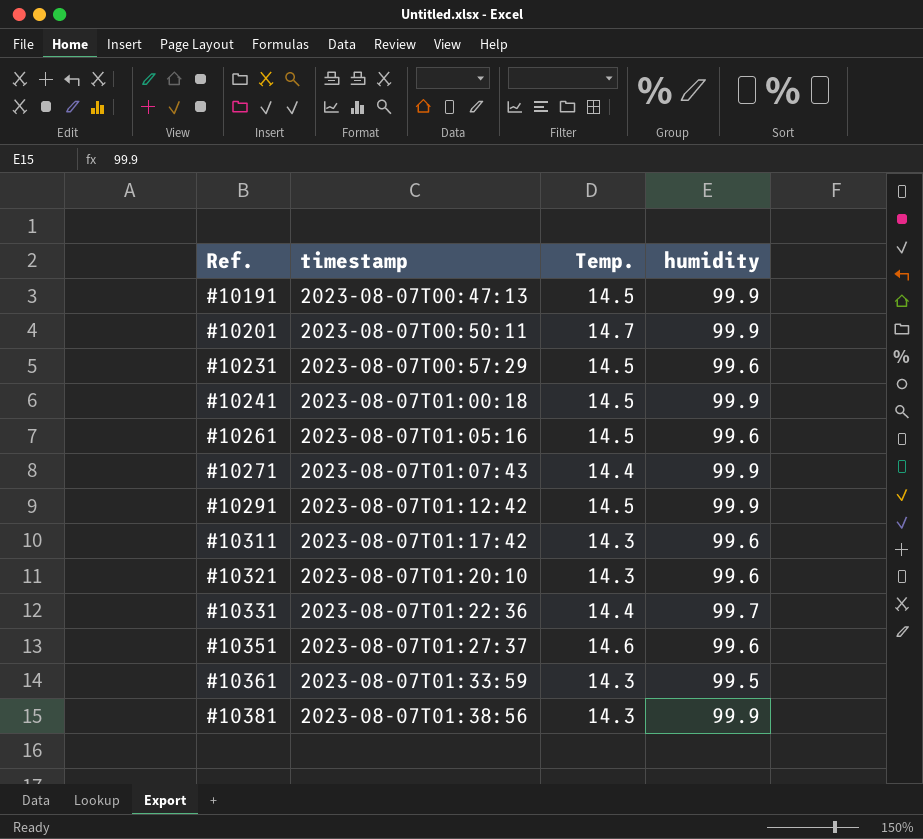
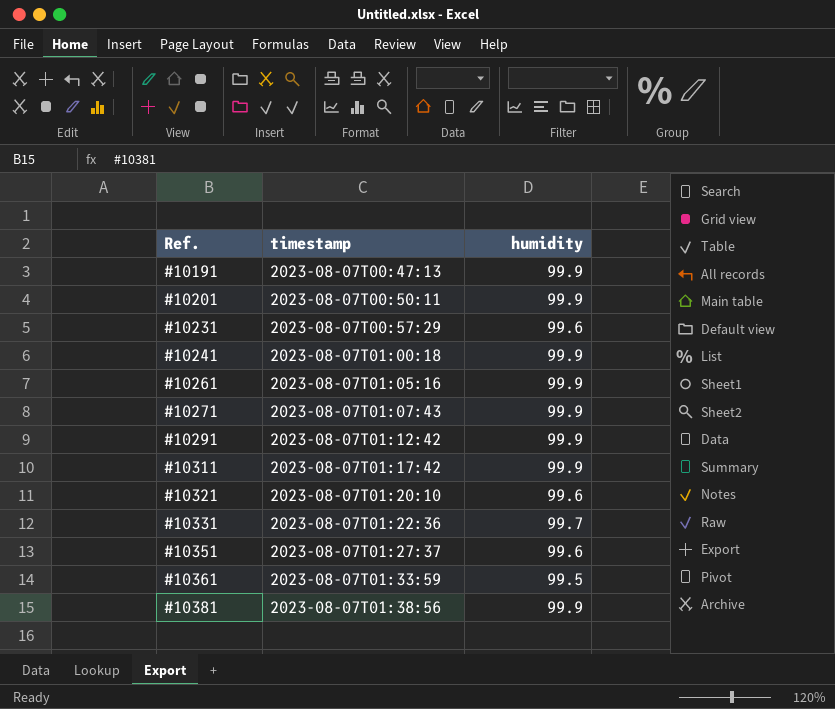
column Temp. | position: 3 -> none
#10261 | humidity: 99.6 -> 99.9
#10311 | humidity: 99.6 -> 99.9

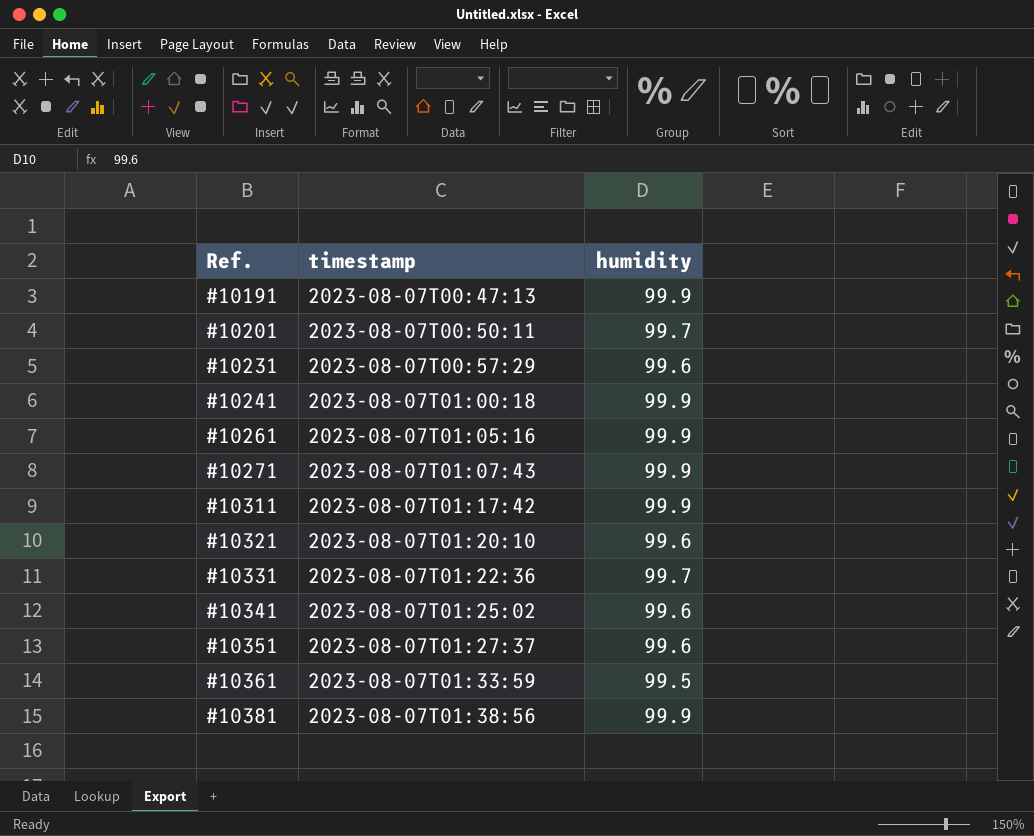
row #10291: 2023-08-07T01:12:42 | 99.9 -> none
#10201 | humidity: 99.9 -> 99.7
row #10341: none -> 2023-08-07T01:25:02 | 99.6

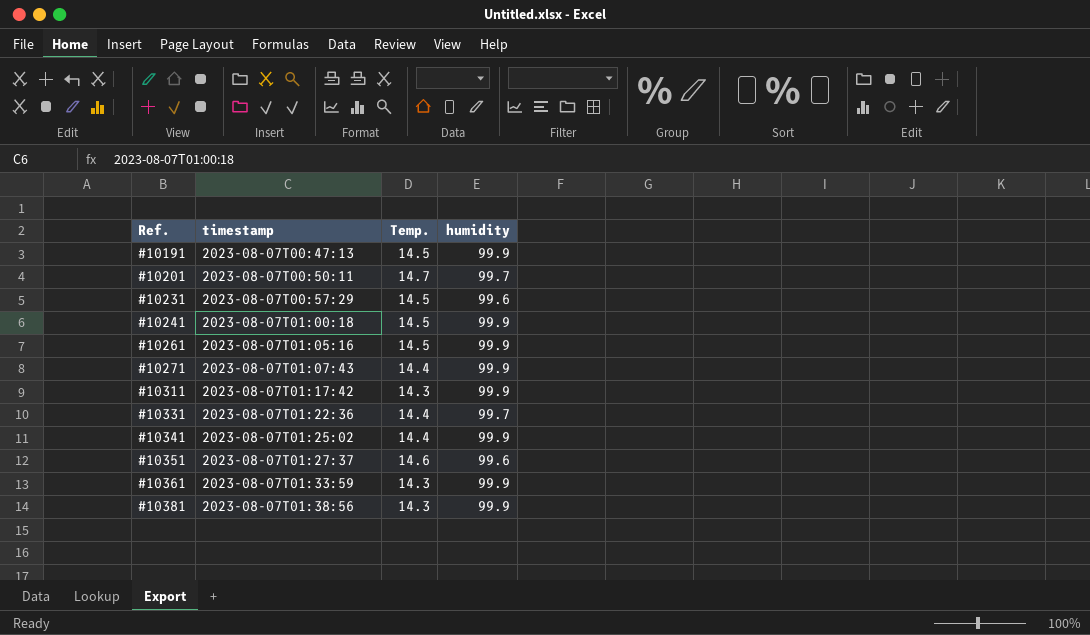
column Temp. | position: none -> 3
row #10321: 2023-08-07T01:20:10 | 99.6 -> none
#10341 | humidity: 99.6 -> 99.9
#10361 | humidity: 99.5 -> 99.9

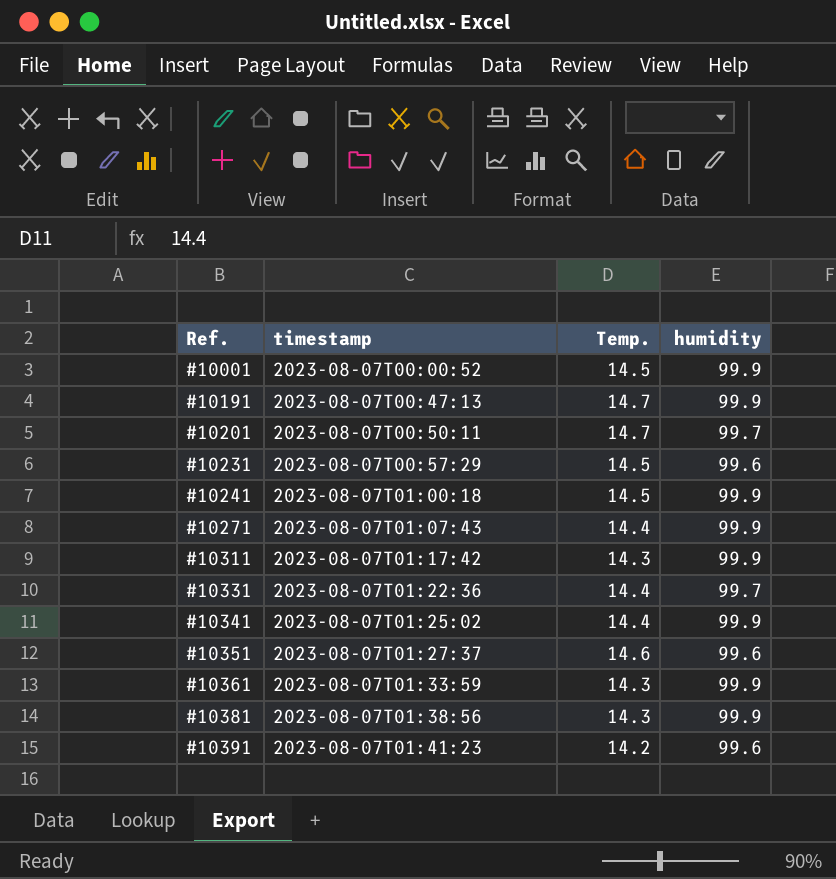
row #10261: 2023-08-07T01:05:16 | 14.5 | 99.9 -> none
row #10001: none -> 2023-08-07T00:00:52 | 14.5 | 99.9
#10191 | Temp.: 14.5 -> 14.7
row #10391: none -> 2023-08-07T01:41:23 | 14.2 | 99.6

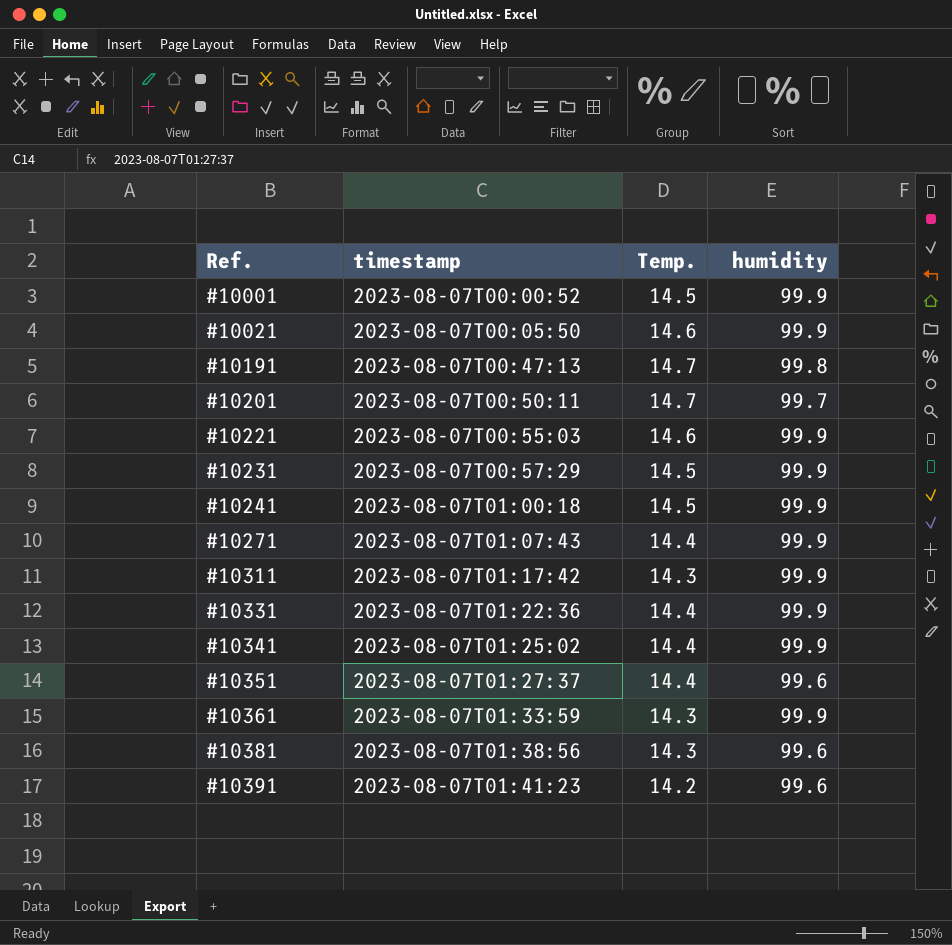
row #10021: none -> 2023-08-07T00:05:50 | 14.6 | 99.9
#10191 | humidity: 99.9 -> 99.8
row #10221: none -> 2023-08-07T00:55:03 | 14.6 | 99.9
#10231 | humidity: 99.6 -> 99.9
#10331 | humidity: 99.7 -> 99.9
#10351 | Temp.: 14.6 -> 14.4
#10381 | humidity: 99.9 -> 99.6

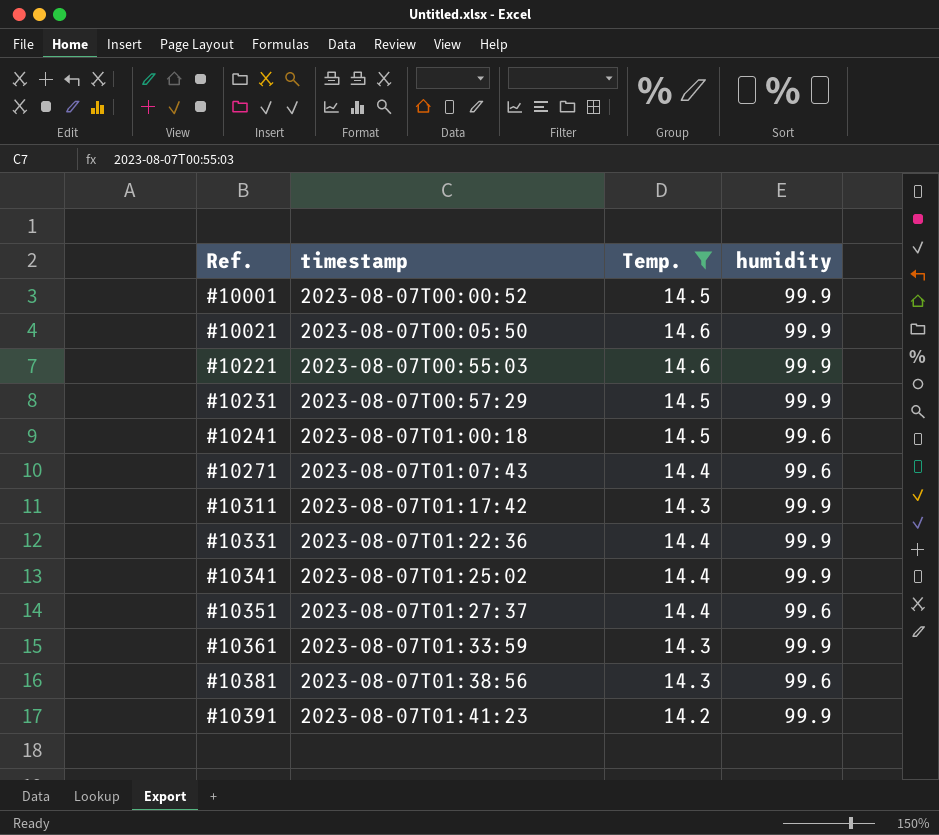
filter: none -> Temp. != 14.7
#10241 | humidity: 99.9 -> 99.6
#10271 | humidity: 99.9 -> 99.6
#10391 | humidity: 99.6 -> 99.9

